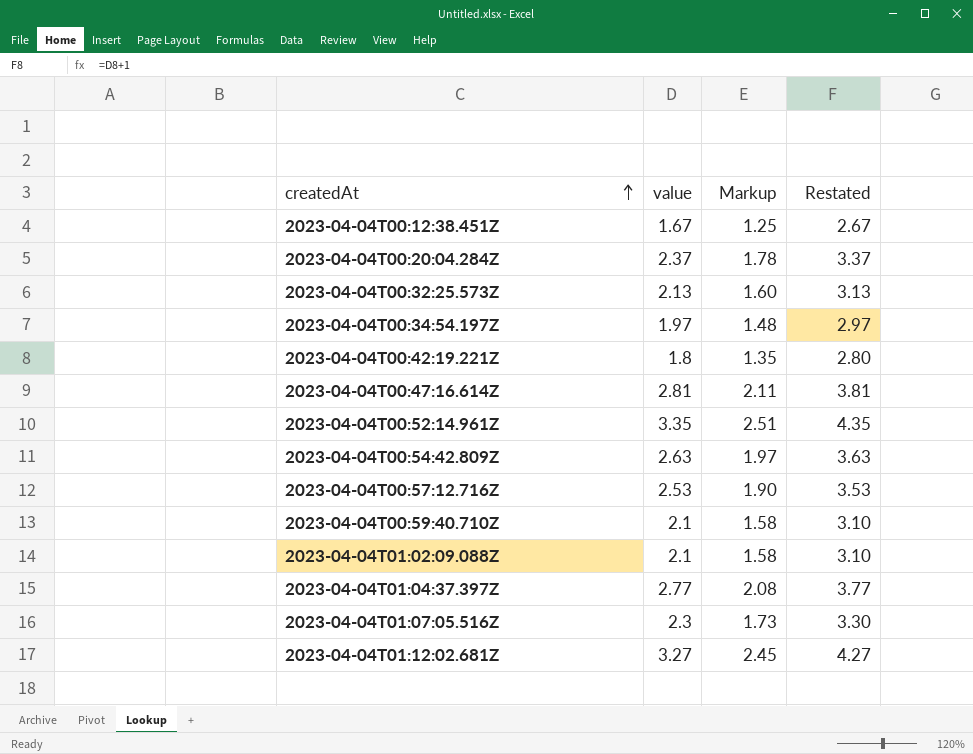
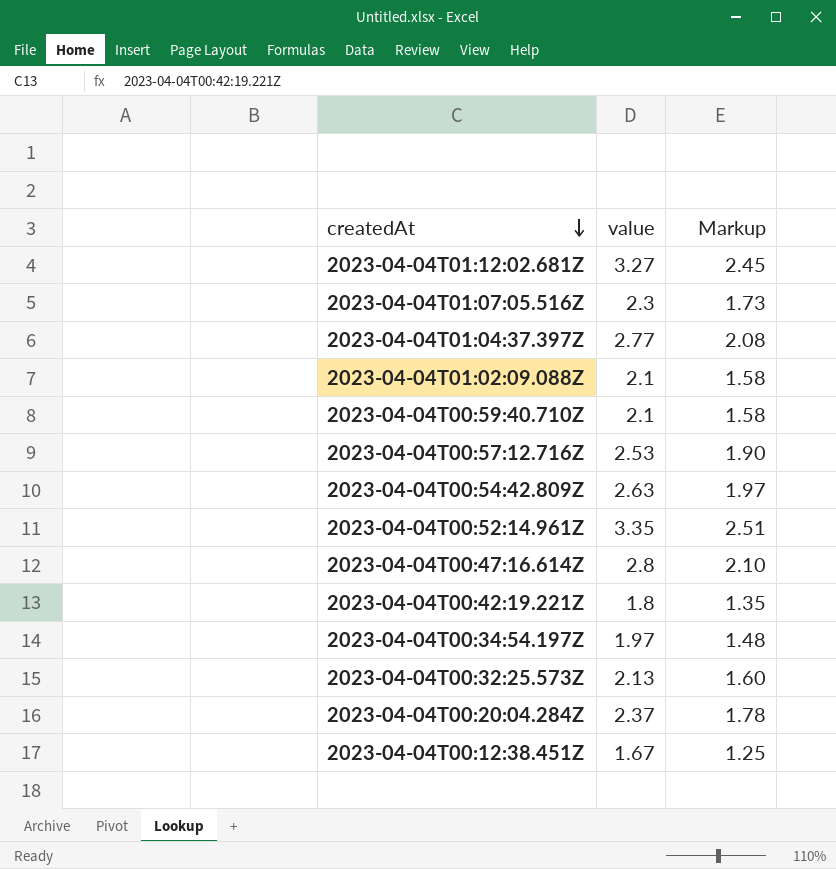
row order: createdAt ascending -> createdAt descending
column Restated | formula: [value] + 1 -> none
2023-04-04T00:47:16.614Z | value: 2.81 -> 2.8
2023-04-04T00:47:16.614Z | Markup: 2.11 -> 2.10

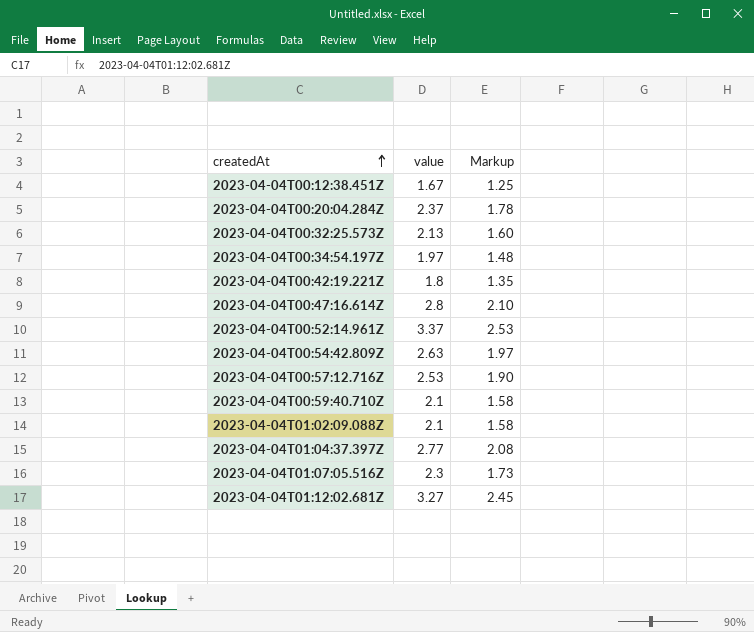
row order: createdAt descending -> createdAt ascending
2023-04-04T00:52:14.961Z | value: 3.35 -> 3.37
2023-04-04T00:52:14.961Z | Markup: 2.51 -> 2.53

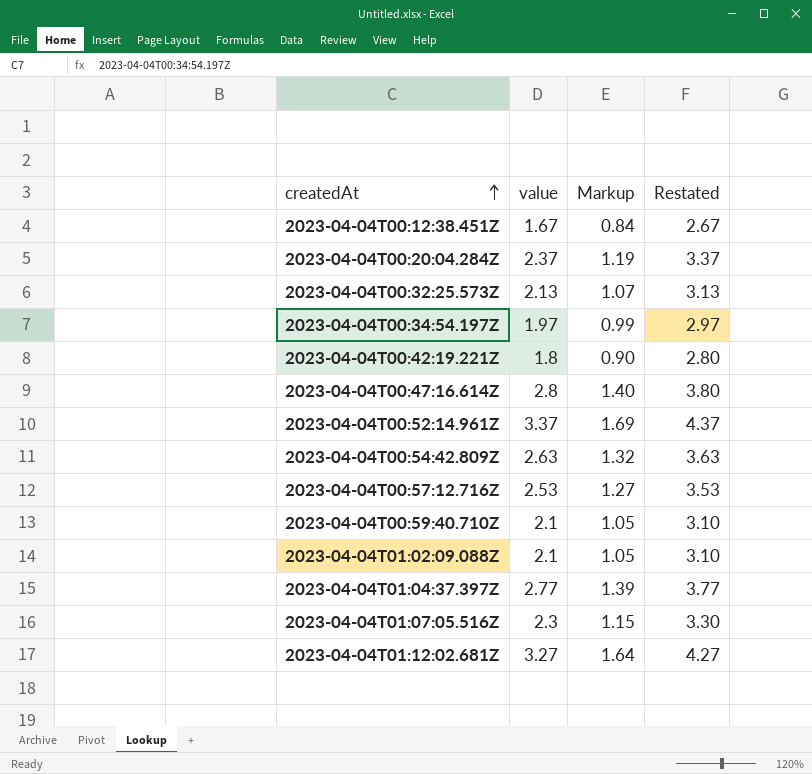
column Markup | formula: [value] * 0.75 -> [value] * 0.5
column Restated | formula: none -> [value] + 1

